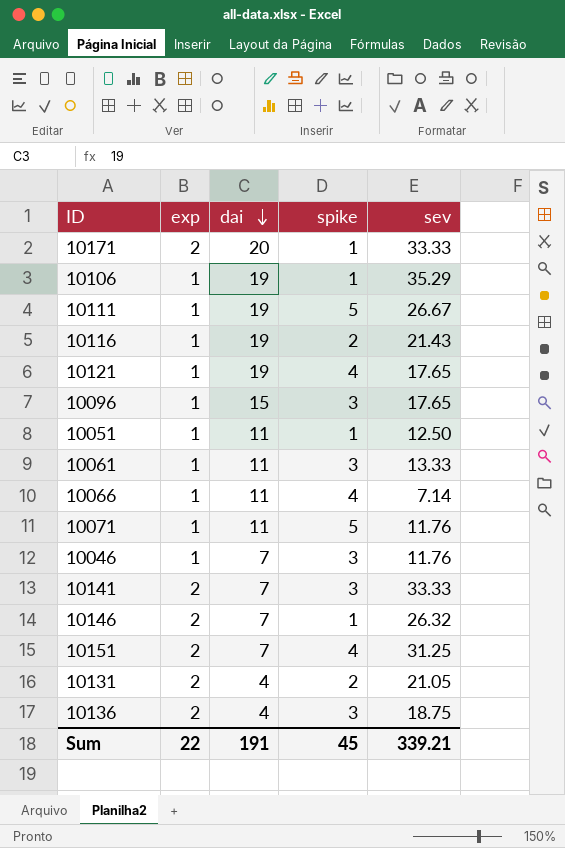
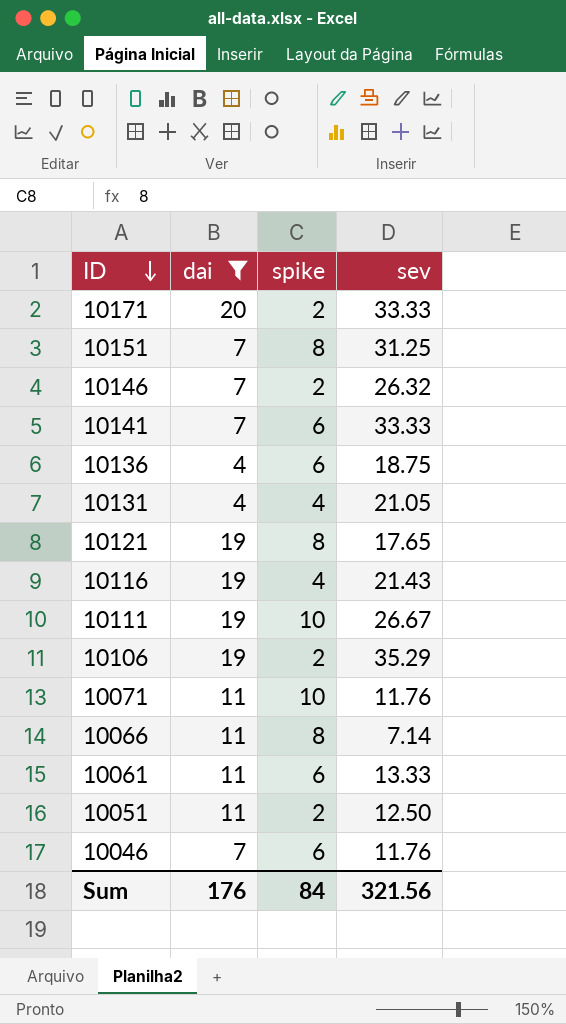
filter: none -> dai != 15
row order: dai descending -> ID descending
column exp | position: 2 -> none
10171 | spike: 1 -> 2
10151 | spike: 4 -> 8
10146 | spike: 1 -> 2
10141 | spike: 3 -> 6
10136 | spike: 3 -> 6
10131 | spike: 2 -> 4
10121 | spike: 4 -> 8
10116 | spike: 2 -> 4
10111 | spike: 5 -> 10
10106 | spike: 1 -> 2
10071 | spike: 5 -> 10
10066 | spike: 4 -> 8
10061 | spike: 3 -> 6
10051 | spike: 1 -> 2
10046 | spike: 3 -> 6
Sum | dai: 191 -> 176
Sum | spike: 45 -> 84
Sum | sev: 339.21 -> 321.56

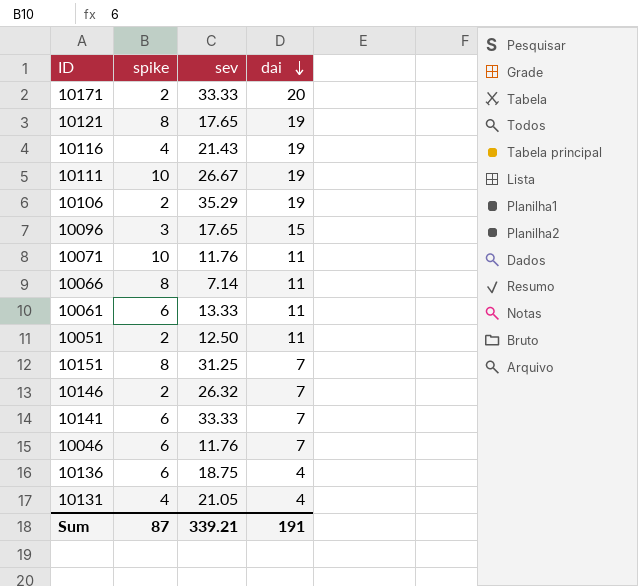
filter: dai != 15 -> none
row order: ID descending -> dai descending
column dai | position: 2 -> 4
Sum | spike: 84 -> 87
Sum | sev: 321.56 -> 339.21
Sum | dai: 176 -> 191

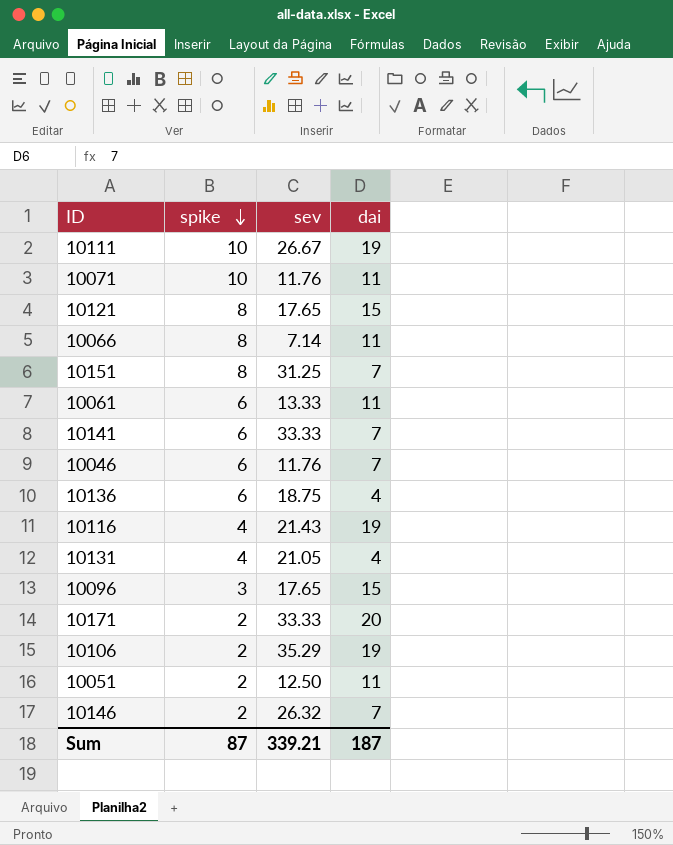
row order: dai descending -> spike descending
10121 | dai: 19 -> 15
Sum | dai: 191 -> 187

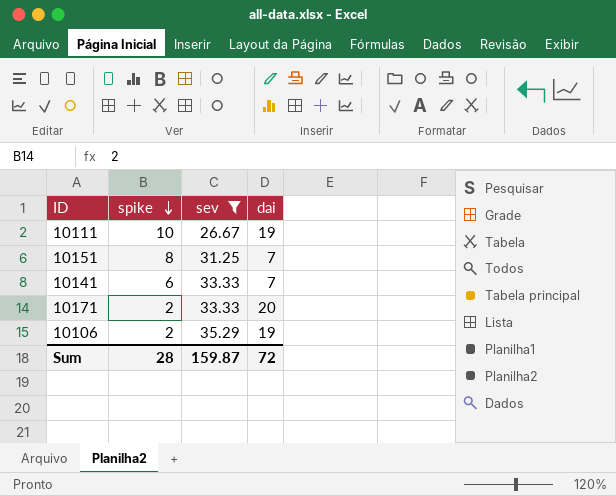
filter: none -> sev >= 26.67
Sum | spike: 87 -> 28
Sum | sev: 339.21 -> 159.87
Sum | dai: 187 -> 72

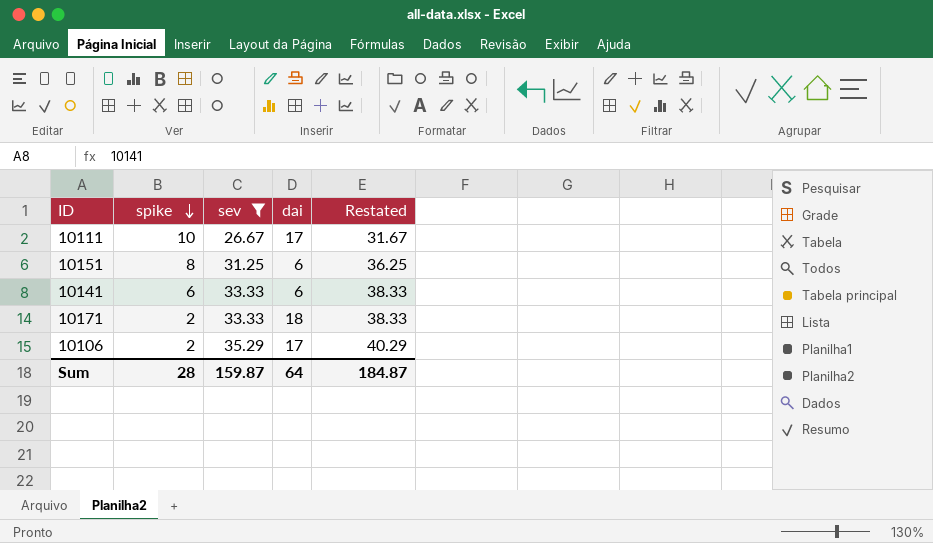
column Restated | formula: none -> [sev] + 5
10111 | dai: 19 -> 17
10151 | dai: 7 -> 6
10141 | dai: 7 -> 6
10171 | dai: 20 -> 18
10106 | dai: 19 -> 17
Sum | dai: 72 -> 64

